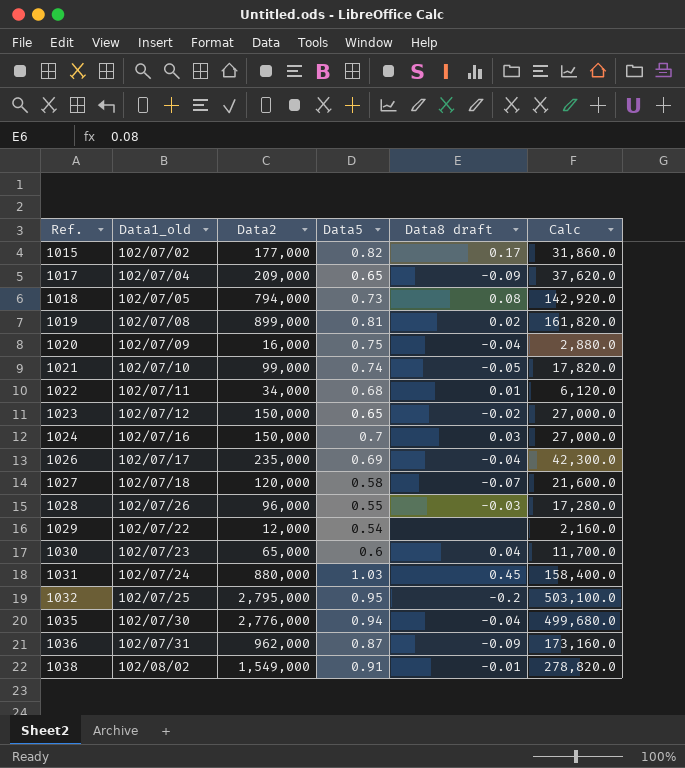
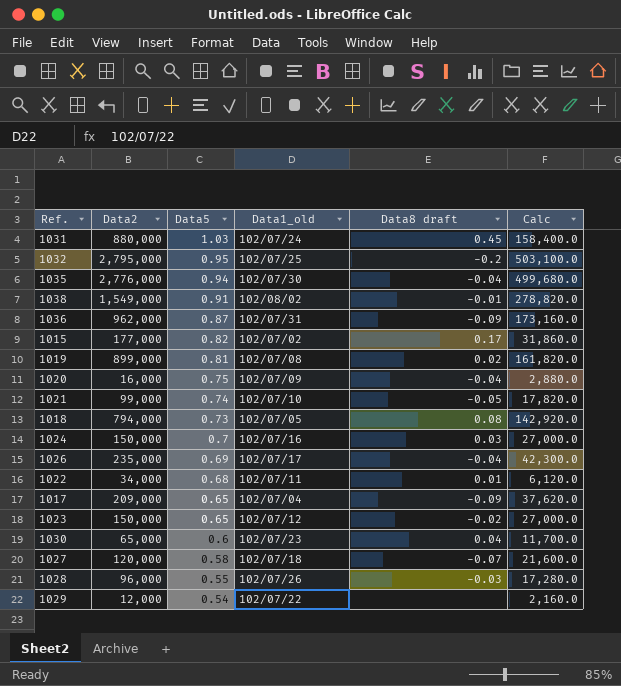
row order: Ref. ascending -> Data5 descending
column Data1_old | position: 2 -> 4

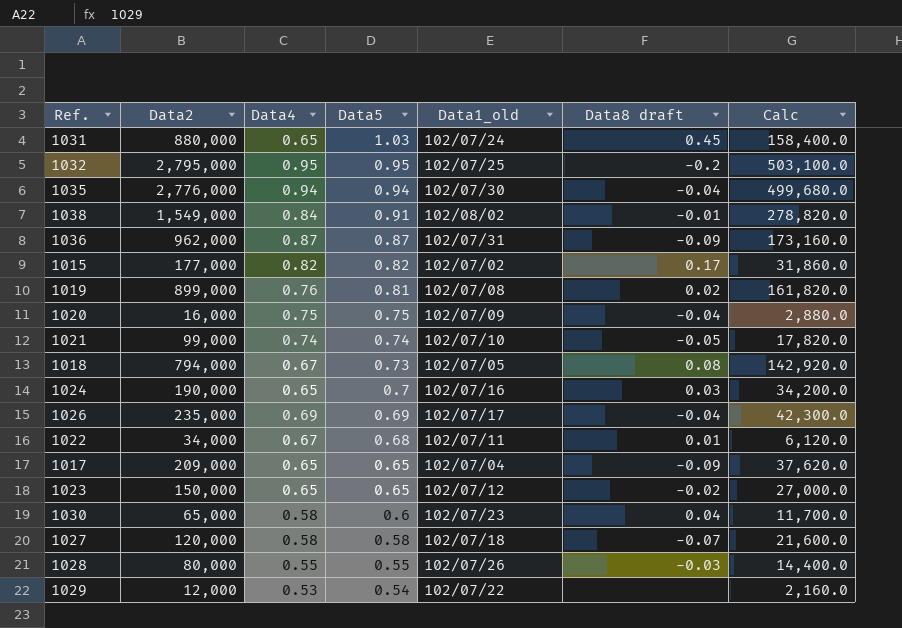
column Data4 | position: none -> 3
1024 | Data2: 150,000 -> 190,000
1024 | Calc: 27,000.0 -> 34,200.0
1028 | Data2: 96,000 -> 80,000
1028 | Calc: 17,280.0 -> 14,400.0

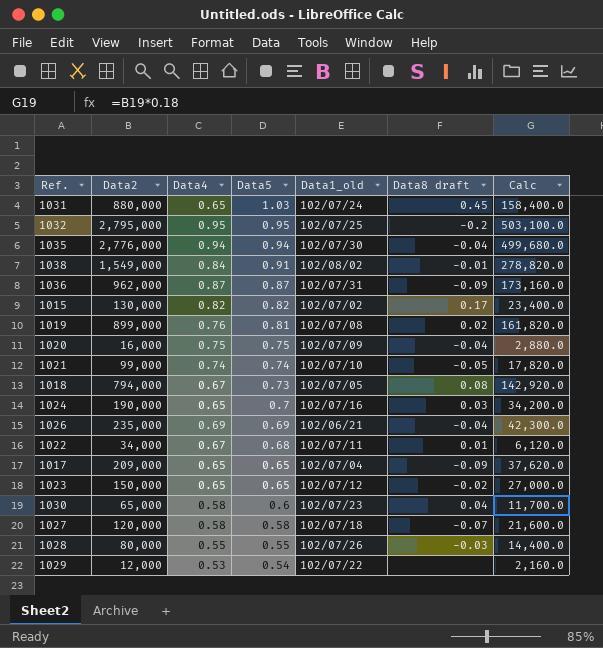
1015 | Data2: 177,000 -> 130,000
1015 | Calc: 31,860.0 -> 23,400.0
1026 | Data1_old: 102/07/17 -> 102/06/21

